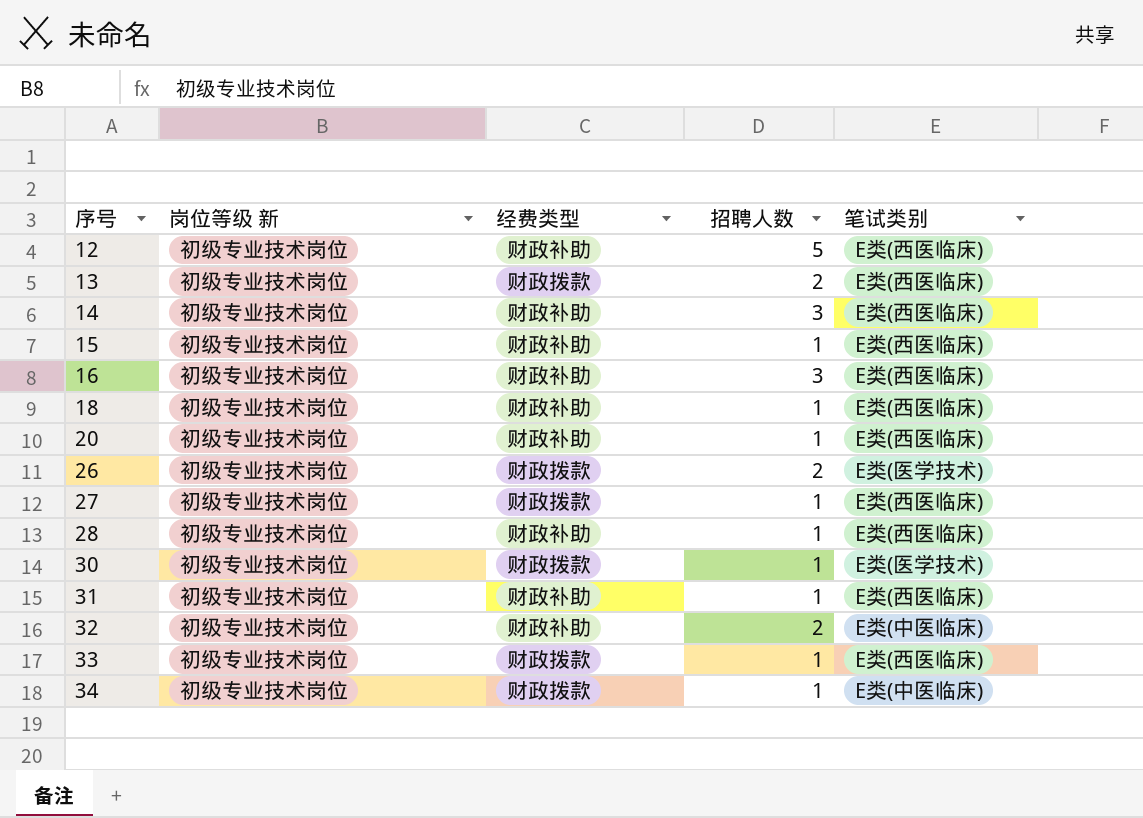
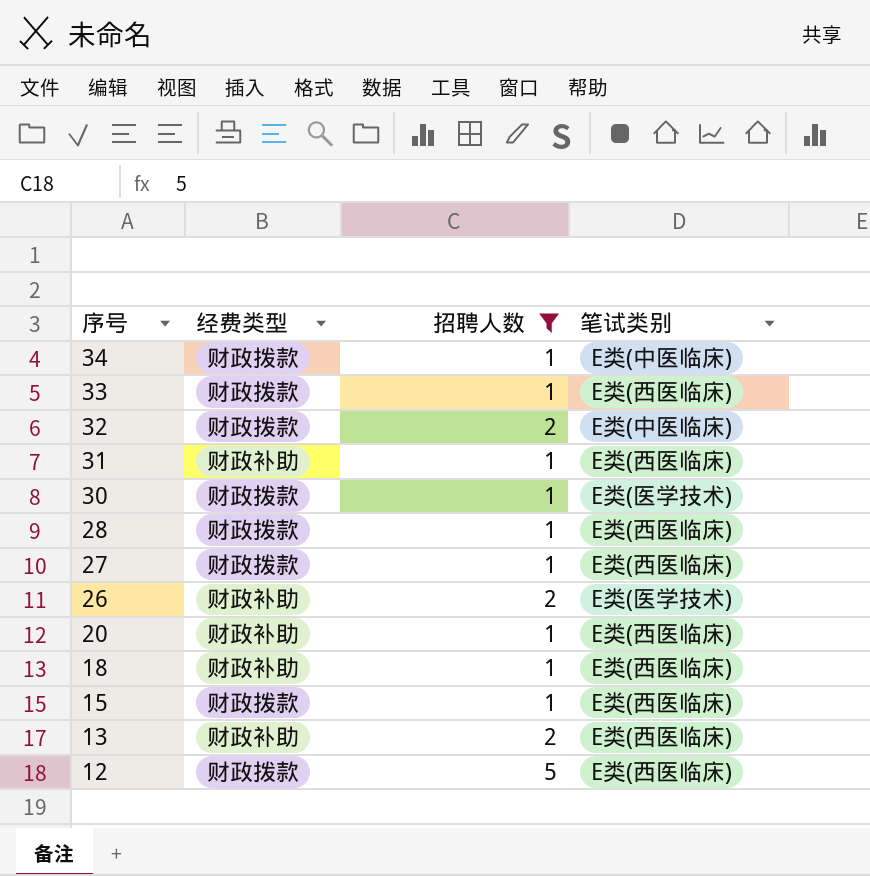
filter: none -> 招聘人数 != 3
row order: 序号 ascending -> 序号 descending
column 岗位等级 新 | position: 2 -> none
32 | 经费类型: 财政补助 -> 财政拨款
28 | 经费类型: 财政补助 -> 财政拨款
26 | 经费类型: 财政拨款 -> 财政补助
15 | 经费类型: 财政补助 -> 财政拨款
13 | 经费类型: 财政拨款 -> 财政补助
12 | 经费类型: 财政补助 -> 财政拨款

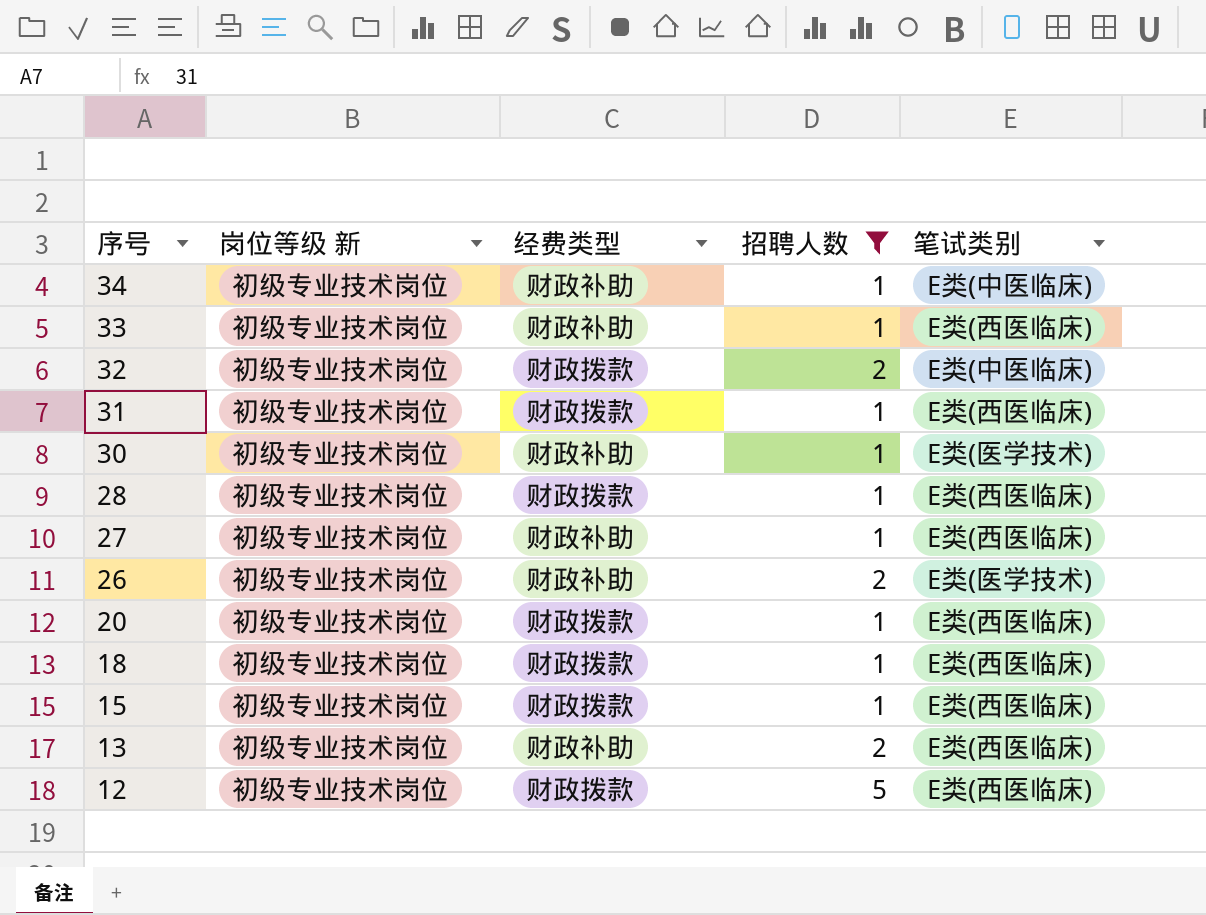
column 岗位等级 新 | position: none -> 2
34 | 经费类型: 财政拨款 -> 财政补助
33 | 经费类型: 财政拨款 -> 财政补助
31 | 经费类型: 财政补助 -> 财政拨款
30 | 经费类型: 财政拨款 -> 财政补助
27 | 经费类型: 财政拨款 -> 财政补助
20 | 经费类型: 财政补助 -> 财政拨款
18 | 经费类型: 财政补助 -> 财政拨款

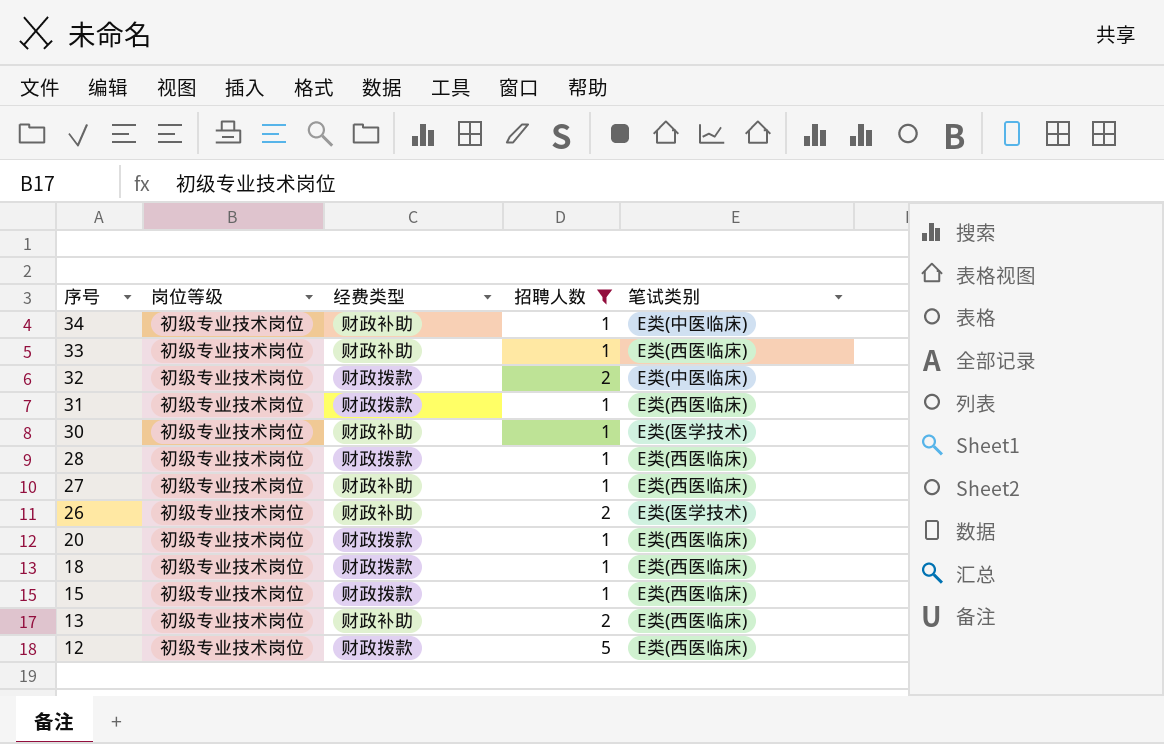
column name: 岗位等级 新 -> 岗位等级

